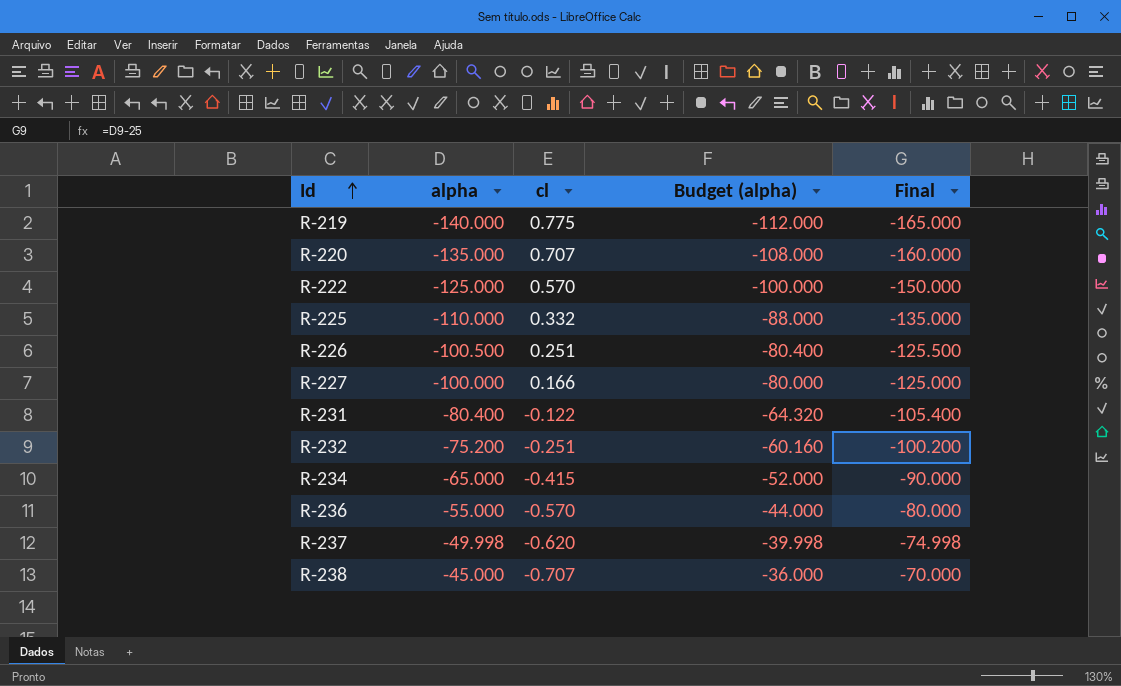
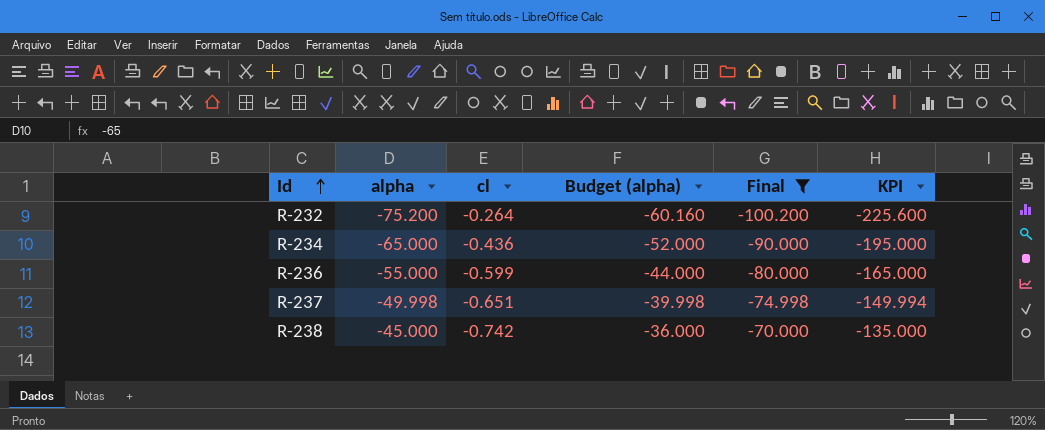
filter: none -> Final >= -100.200
column KPI | formula: none -> [alpha] * 3
R-232 | cl: -0.251 -> -0.264
R-234 | cl: -0.415 -> -0.436
R-236 | cl: -0.570 -> -0.599
R-237 | cl: -0.620 -> -0.651
R-238 | cl: -0.707 -> -0.742

